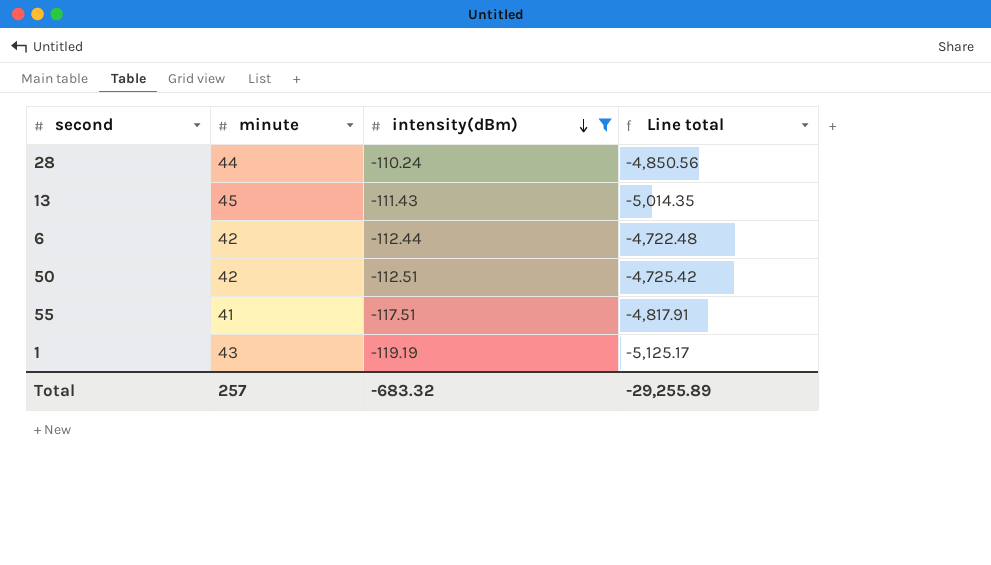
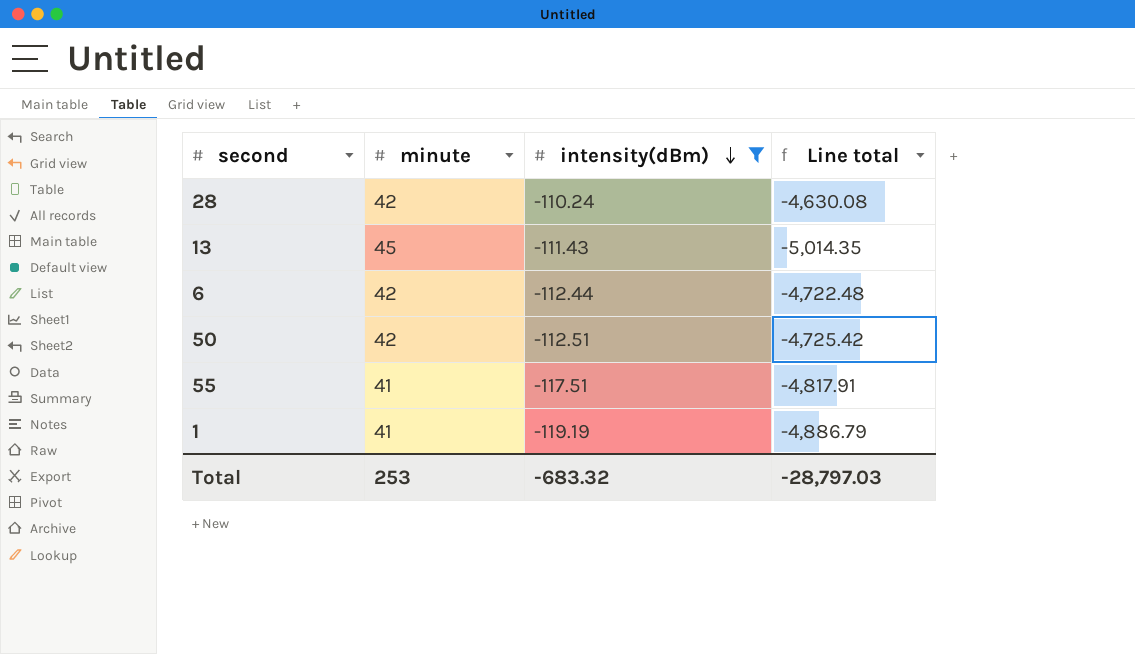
28 | minute: 44 -> 42
28 | Line total: -4,850.56 -> -4,630.08
1 | minute: 43 -> 41
1 | Line total: -5,125.17 -> -4,886.79
Total | minute: 257 -> 253
Total | Line total: -29,255.89 -> -28,797.03

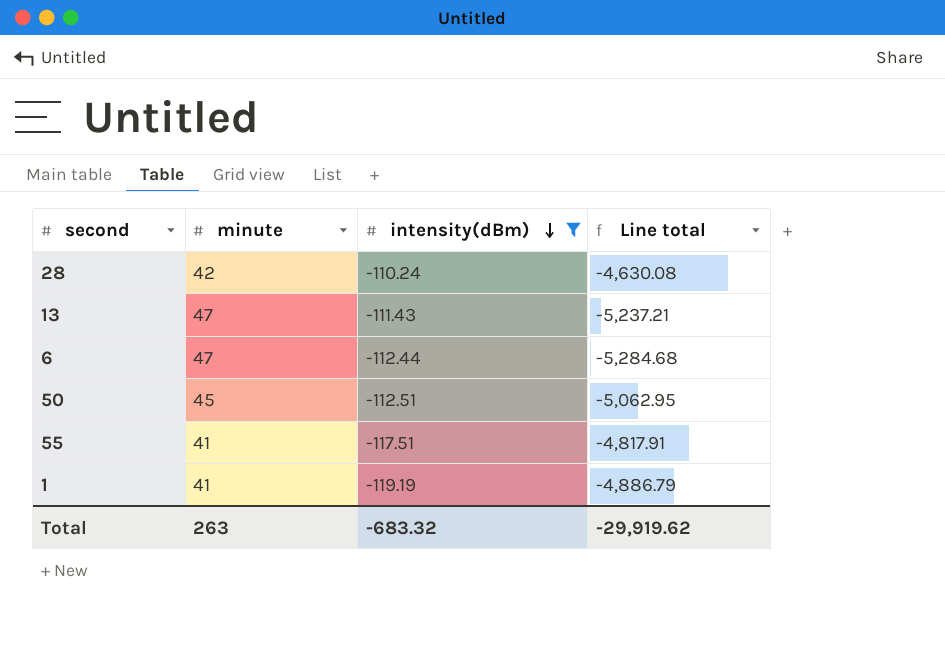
13 | minute: 45 -> 47
13 | Line total: -5,014.35 -> -5,237.21
6 | minute: 42 -> 47
6 | Line total: -4,722.48 -> -5,284.68
50 | minute: 42 -> 45
50 | Line total: -4,725.42 -> -5,062.95
Total | minute: 253 -> 263
Total | Line total: -28,797.03 -> -29,919.62

